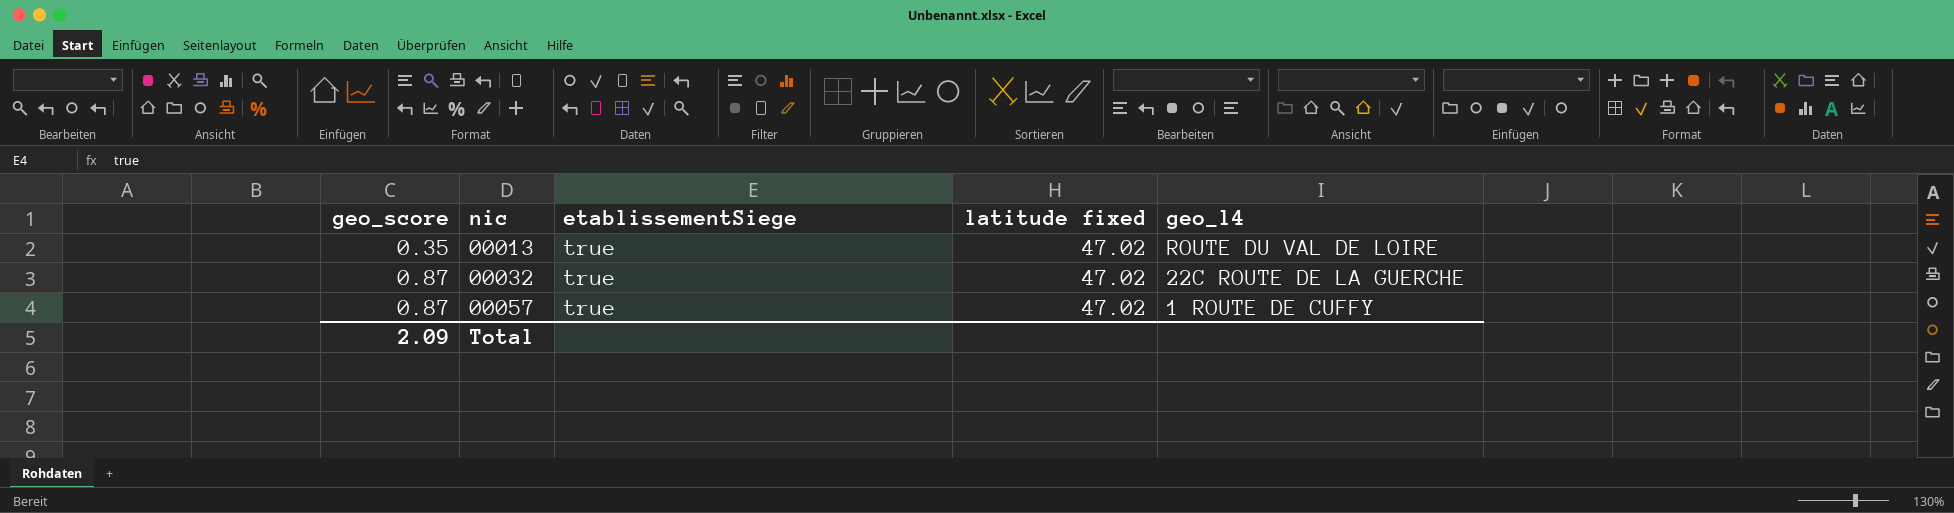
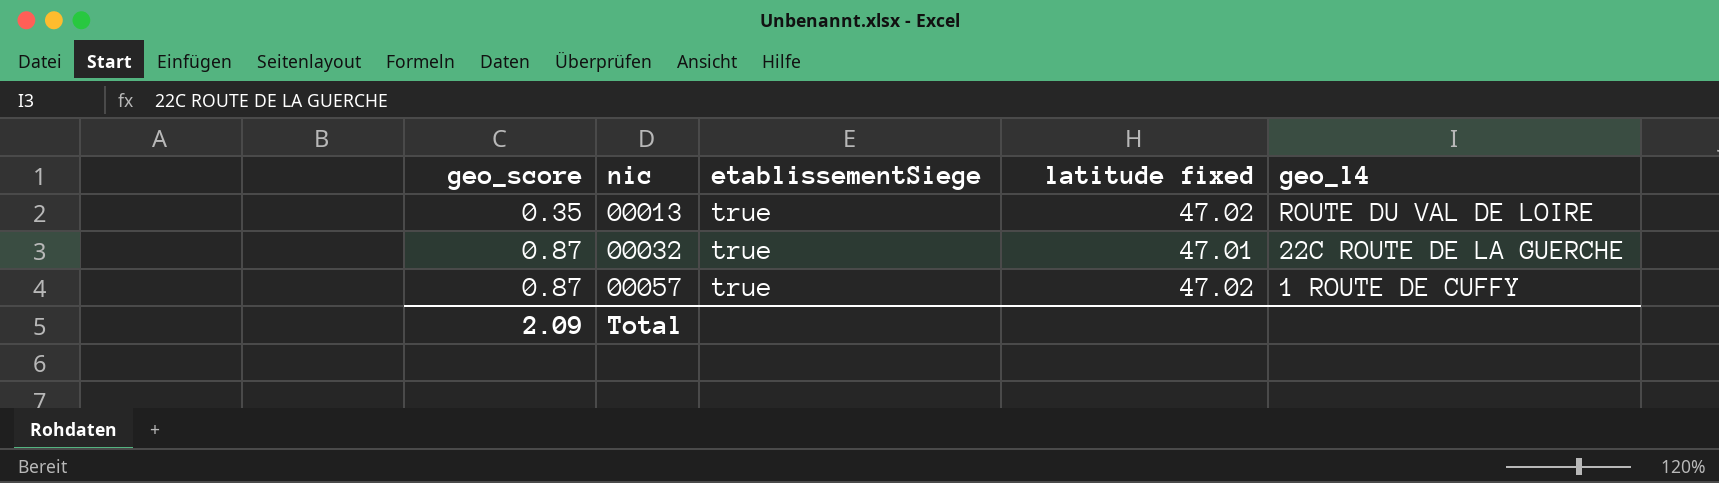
00032 | latitude fixed: 47.02 -> 47.01

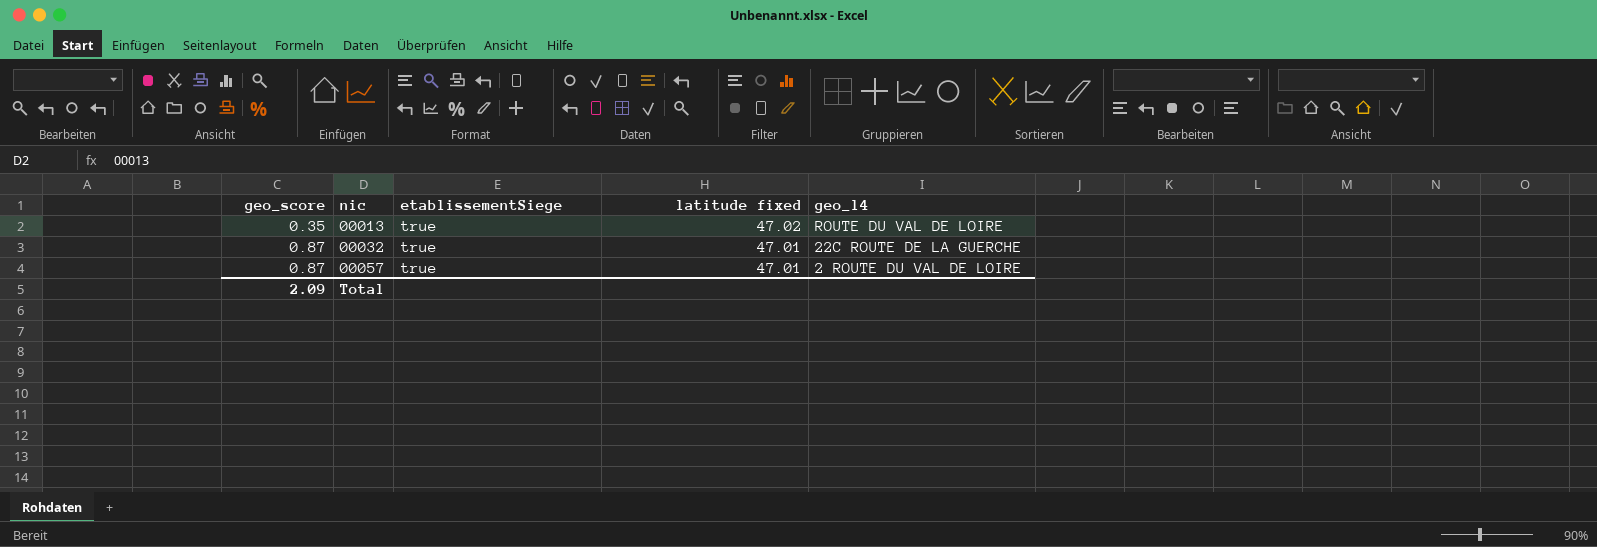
00057 | latitude fixed: 47.02 -> 47.01
00057 | geo_l4: 1 ROUTE DE CUFFY -> 2 ROUTE DU VAL DE LOIRE

